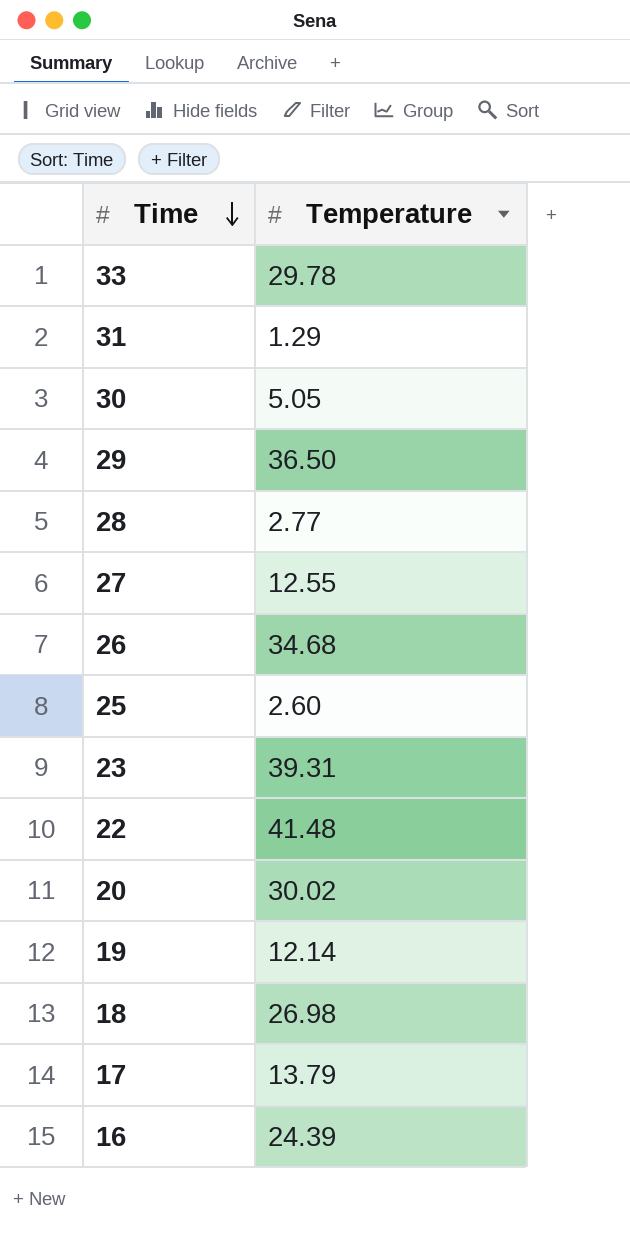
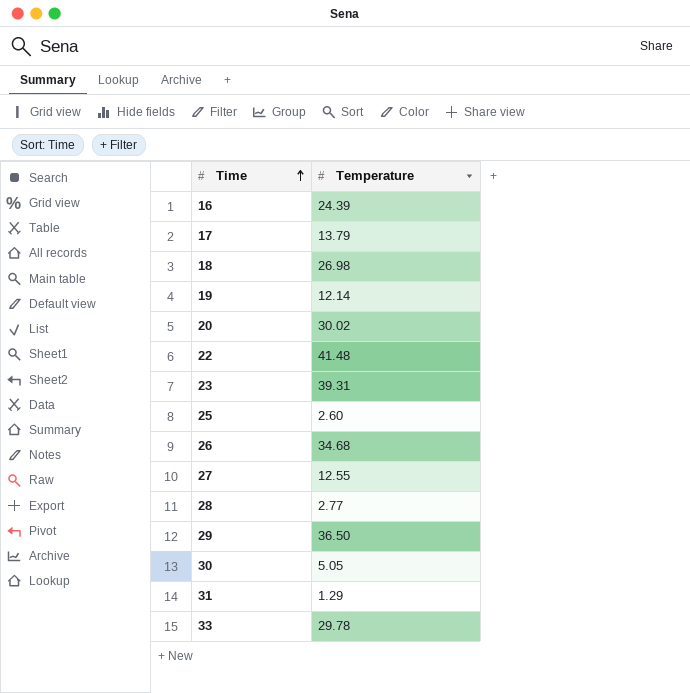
row order: Time descending -> Time ascending

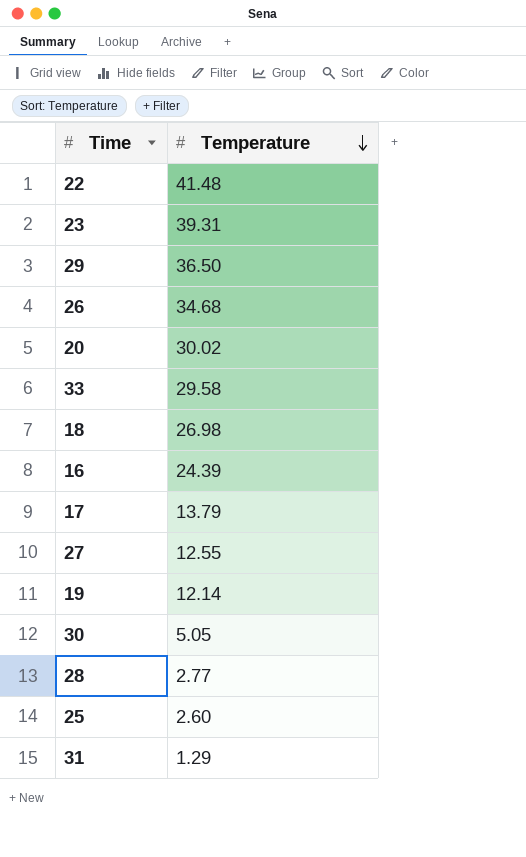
row order: Time ascending -> Temperature descending
33 | Temperature: 29.78 -> 29.58

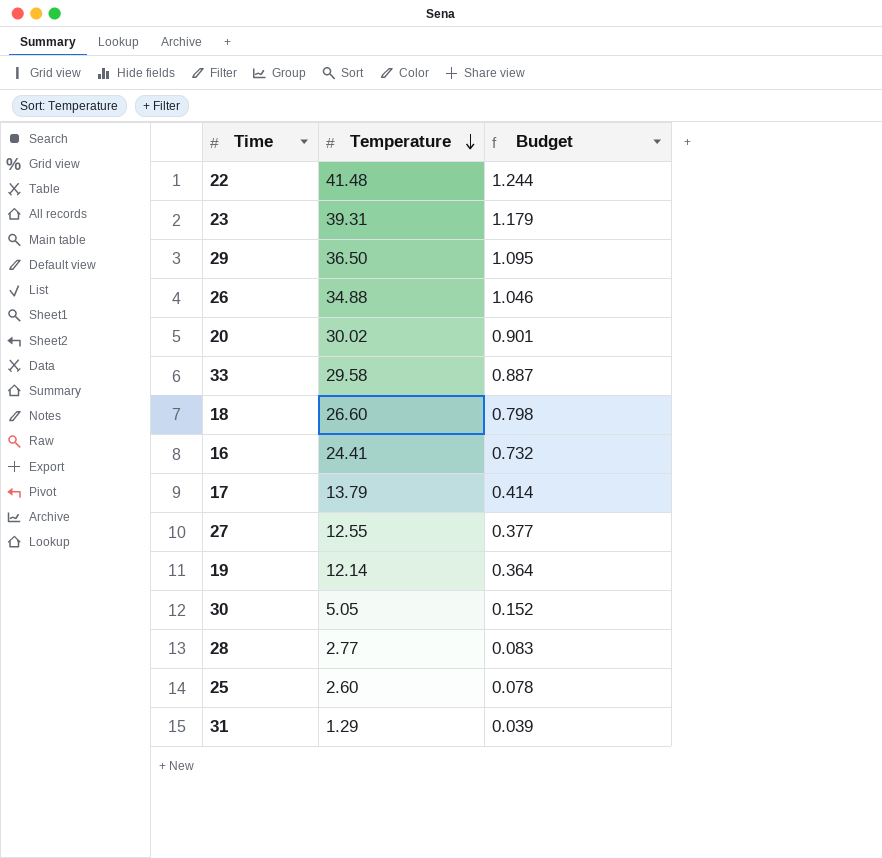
column Budget | formula: none -> [Temperature] * 0.03
26 | Temperature: 34.68 -> 34.88
18 | Temperature: 26.98 -> 26.60
16 | Temperature: 24.39 -> 24.41

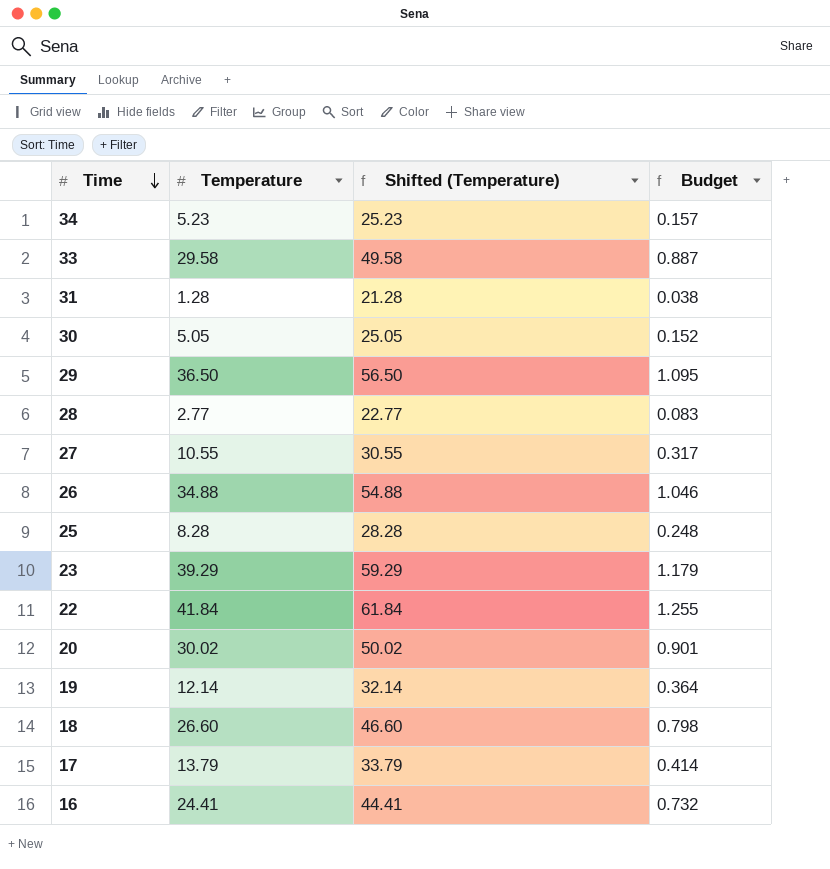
row order: Temperature descending -> Time descending
column Shifted (Temperature) | formula: none -> [Temperature] + 20
row 34: none -> 5.23 | 25.23 | 0.157
31 | Temperature: 1.29 -> 1.28
31 | Budget: 0.039 -> 0.038
27 | Temperature: 12.55 -> 10.55
27 | Budget: 0.377 -> 0.317
25 | Temperature: 2.60 -> 8.28
25 | Budget: 0.078 -> 0.248
23 | Temperature: 39.31 -> 39.29
22 | Temperature: 41.48 -> 41.84
22 | Budget: 1.244 -> 1.255

